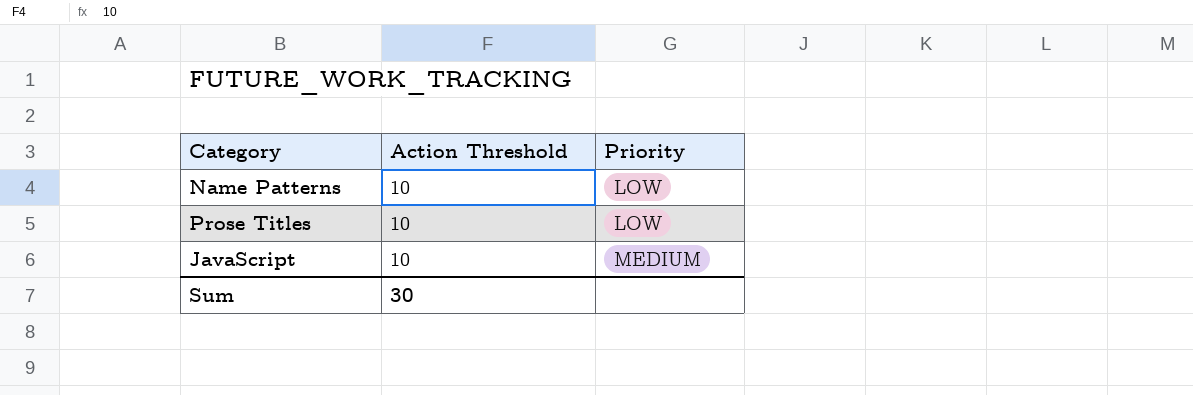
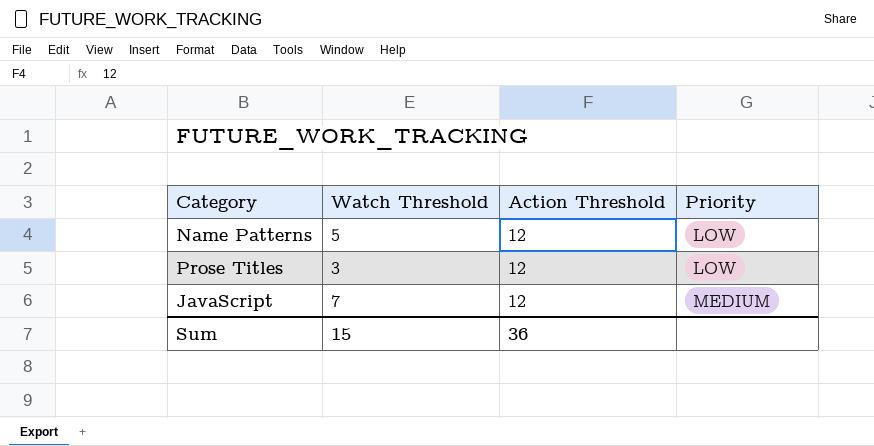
column Watch Threshold | position: none -> 2
Name Patterns | Action Threshold: 10 -> 12
Prose Titles | Action Threshold: 10 -> 12
JavaScript | Action Threshold: 10 -> 12
Sum | Action Threshold: 30 -> 36

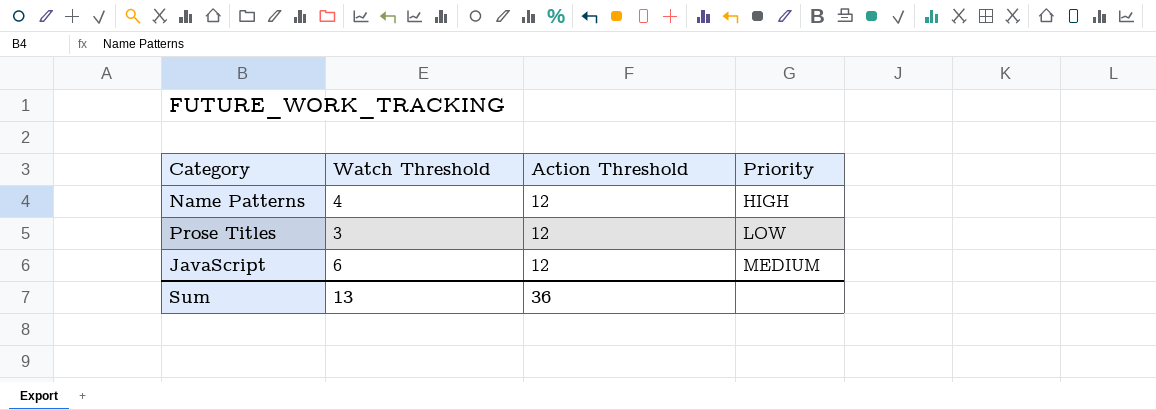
Name Patterns | Watch Threshold: 5 -> 4
Name Patterns | Priority: LOW -> HIGH
JavaScript | Watch Threshold: 7 -> 6
Sum | Watch Threshold: 15 -> 13

